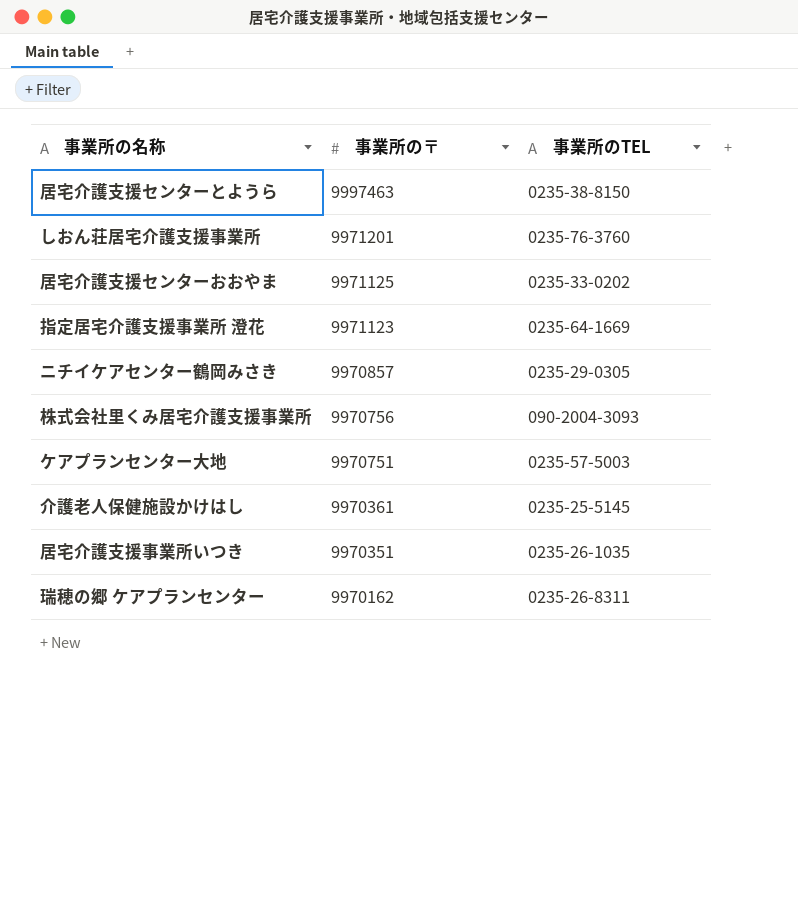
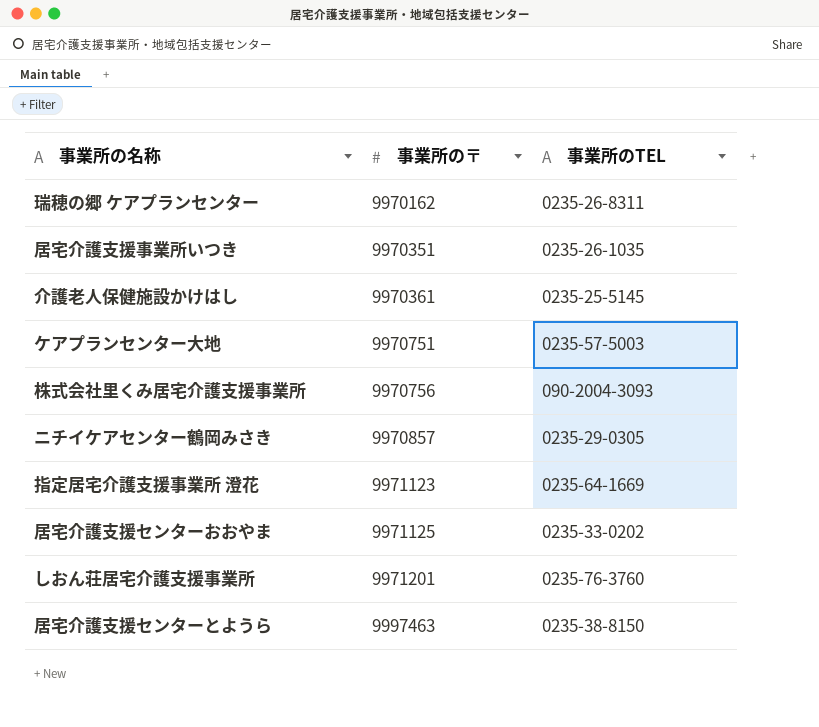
row order: 事業所の〒 descending -> 事業所の〒 ascending

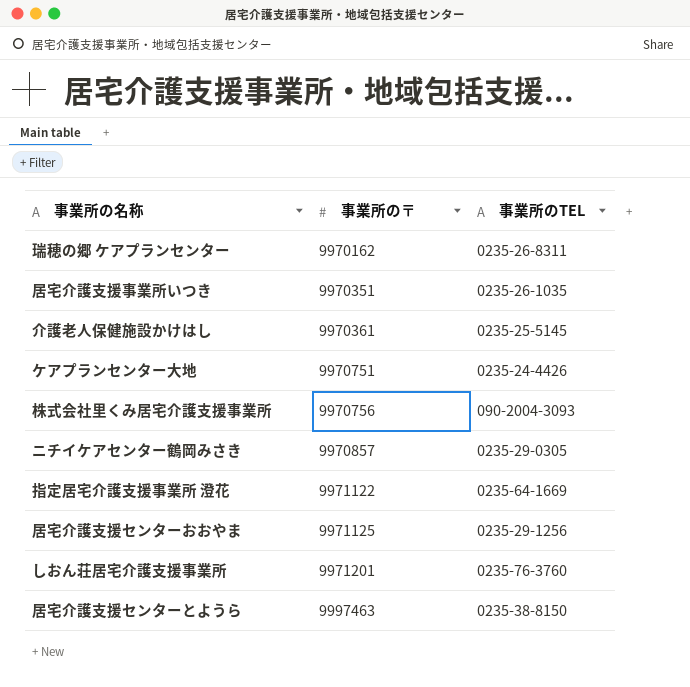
ケアプランセンター大地 | 事業所のTEL: 0235-57-5003 -> 0235-24-4426
指定居宅介護支援事業所 澄花 | 事業所の〒: 9971123 -> 9971122
居宅介護支援センターおおやま | 事業所のTEL: 0235-33-0202 -> 0235-29-1256

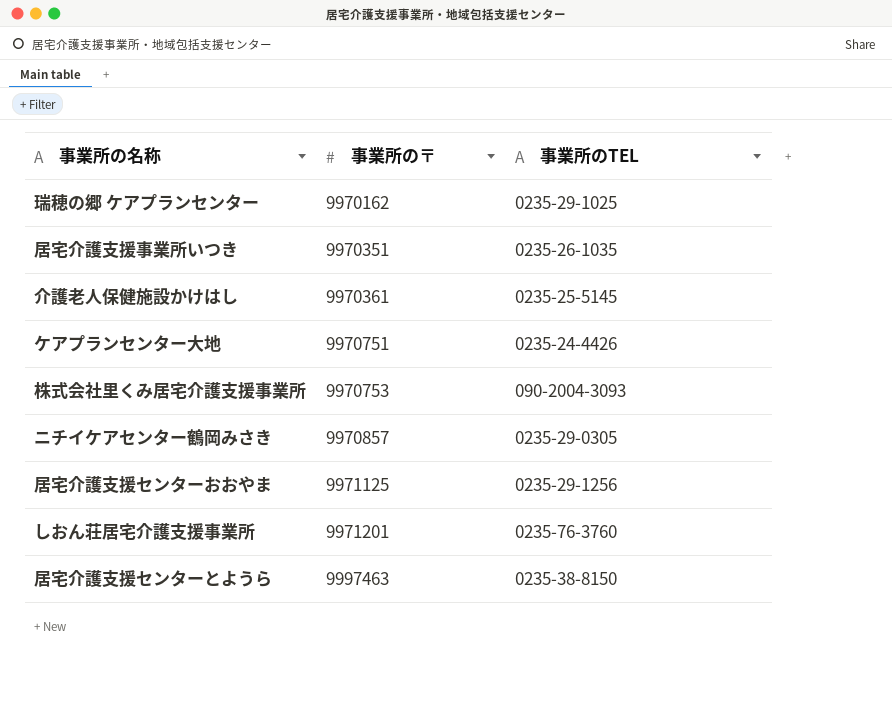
row 指定居宅介護支援事業所 澄花: 9971122 | 0235-64-1669 -> none
瑞穂の郷 ケアプランセンター | 事業所のTEL: 0235-26-8311 -> 0235-29-1025
株式会社里くみ居宅介護支援事業所 | 事業所の〒: 9970756 -> 9970753

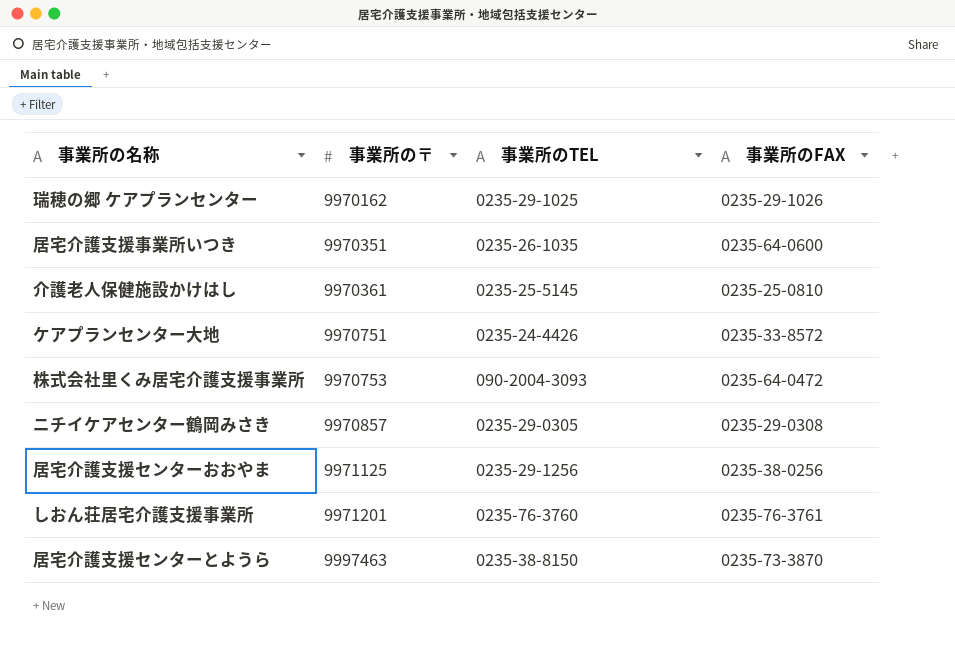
column 事業所のFAX | position: none -> 4

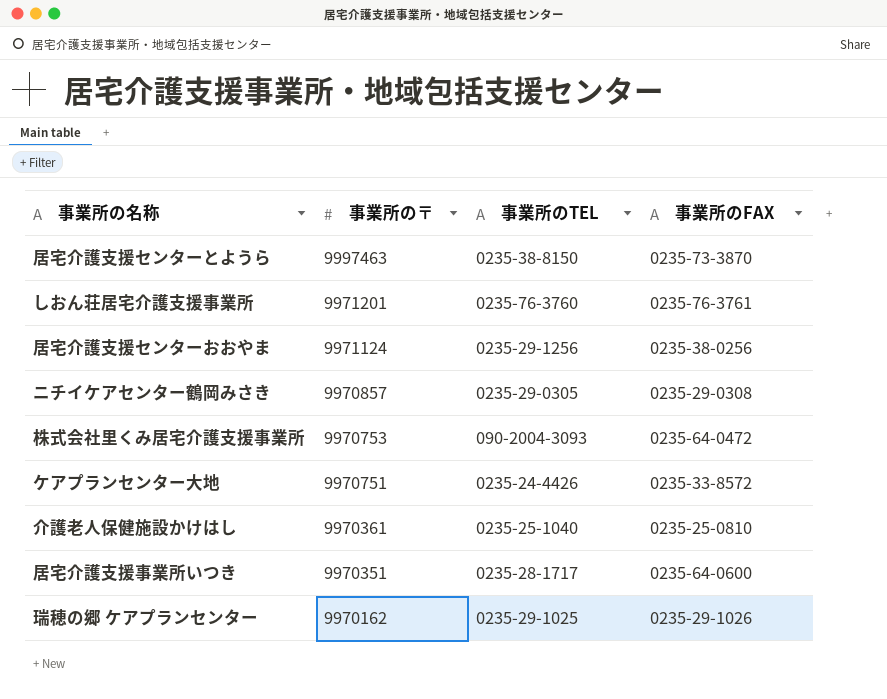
row order: 事業所の〒 ascending -> 事業所の〒 descending
居宅介護支援センターおおやま | 事業所の〒: 9971125 -> 9971124
介護老人保健施設かけはし | 事業所のTEL: 0235-25-5145 -> 0235-25-1040
居宅介護支援事業所いつき | 事業所のTEL: 0235-26-1035 -> 0235-28-1717

